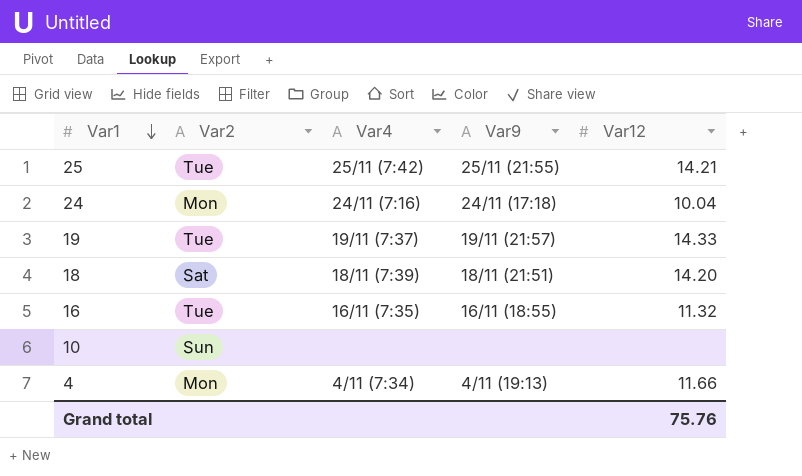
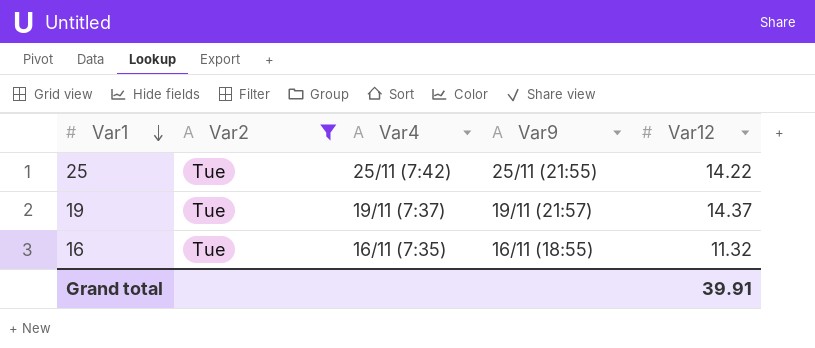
filter: none -> Var2 = Tue
25 | Var12: 14.21 -> 14.22
19 | Var12: 14.33 -> 14.37
Grand total | Var12: 75.76 -> 39.91

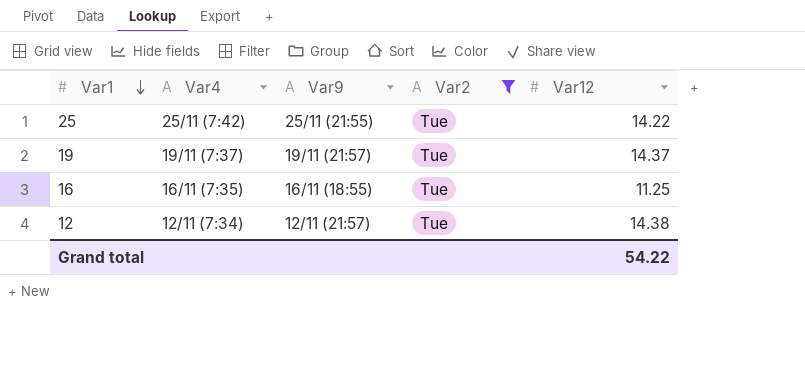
column Var2 | position: 2 -> 4
16 | Var12: 11.32 -> 11.25
row 12: none -> 12/11 (7:34) | 12/11 (21:57) | Tue | 14.38
Grand total | Var12: 39.91 -> 54.22

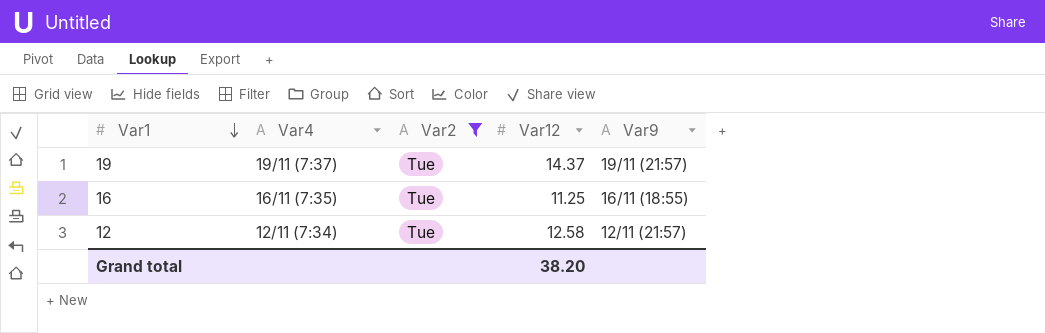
column Var9 | position: 3 -> 5
row 25: 25/11 (7:42) | 25/11 (21:55) | Tue | 14.22 -> none
12 | Var12: 14.38 -> 12.58
Grand total | Var12: 54.22 -> 38.20

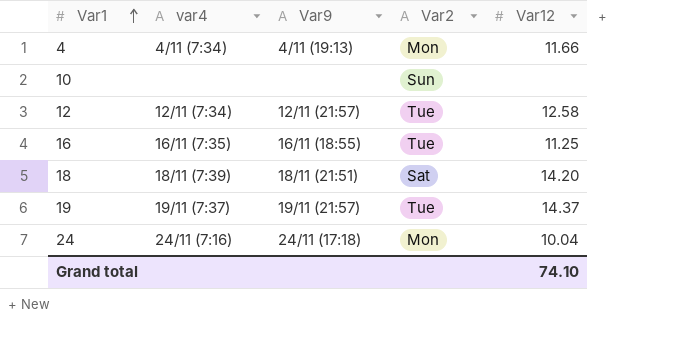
filter: Var2 = Tue -> none
row order: Var1 descending -> Var1 ascending
column name: Var4 -> var4
column Var9 | position: 5 -> 3
Grand total | Var12: 38.20 -> 74.10

